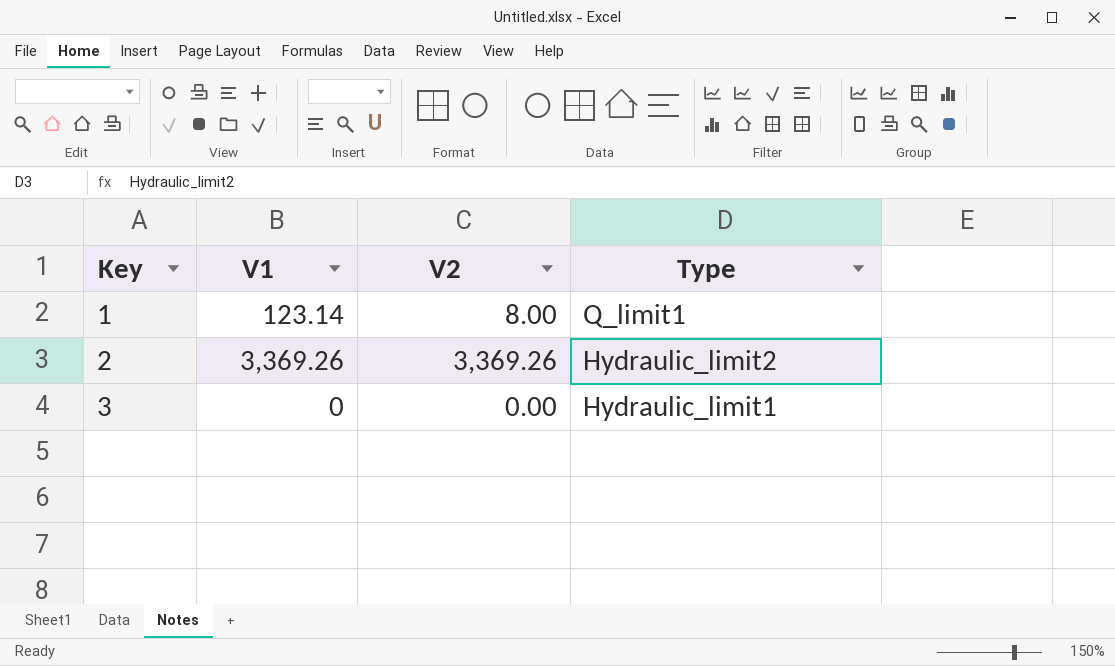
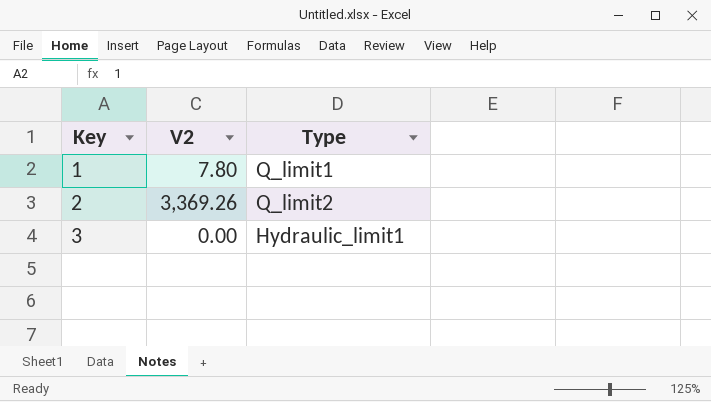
column V1 | position: 2 -> none
1 | V2: 8.00 -> 7.80
2 | Type: Hydraulic_limit2 -> Q_limit2

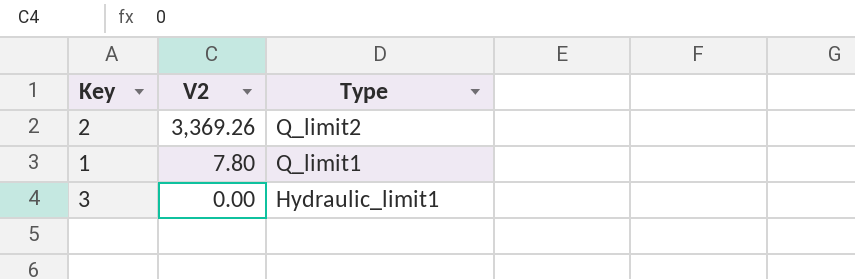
row order: Key ascending -> V2 descending

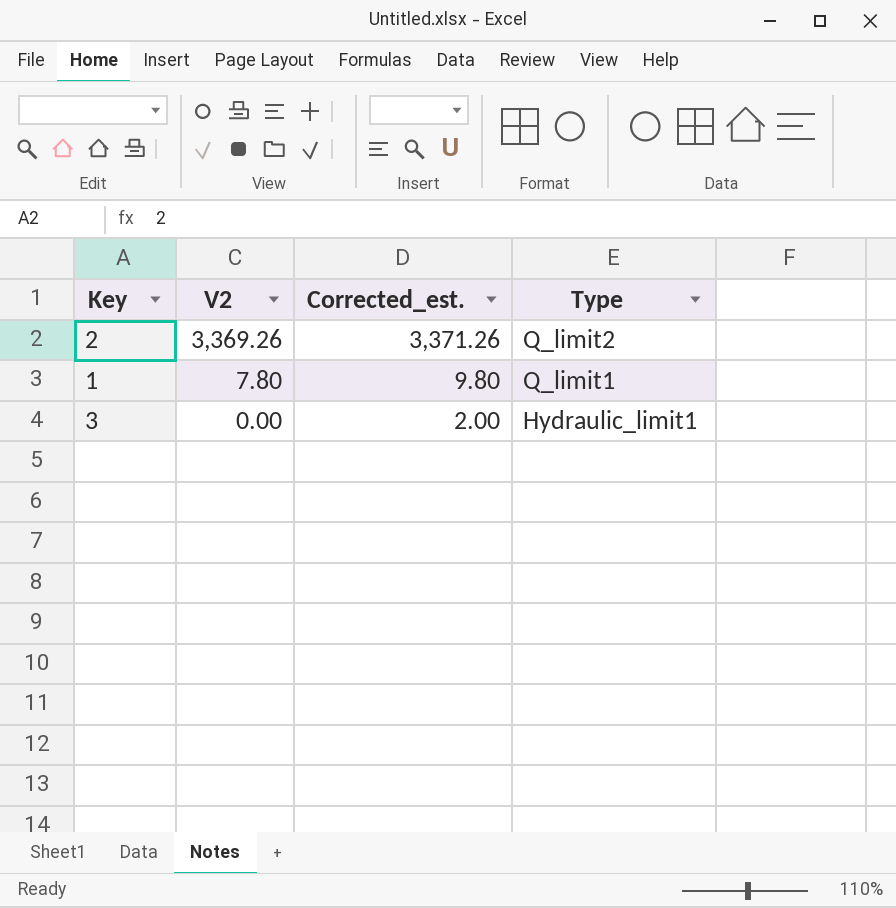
column Corrected_est. | formula: none -> [V2] + 2

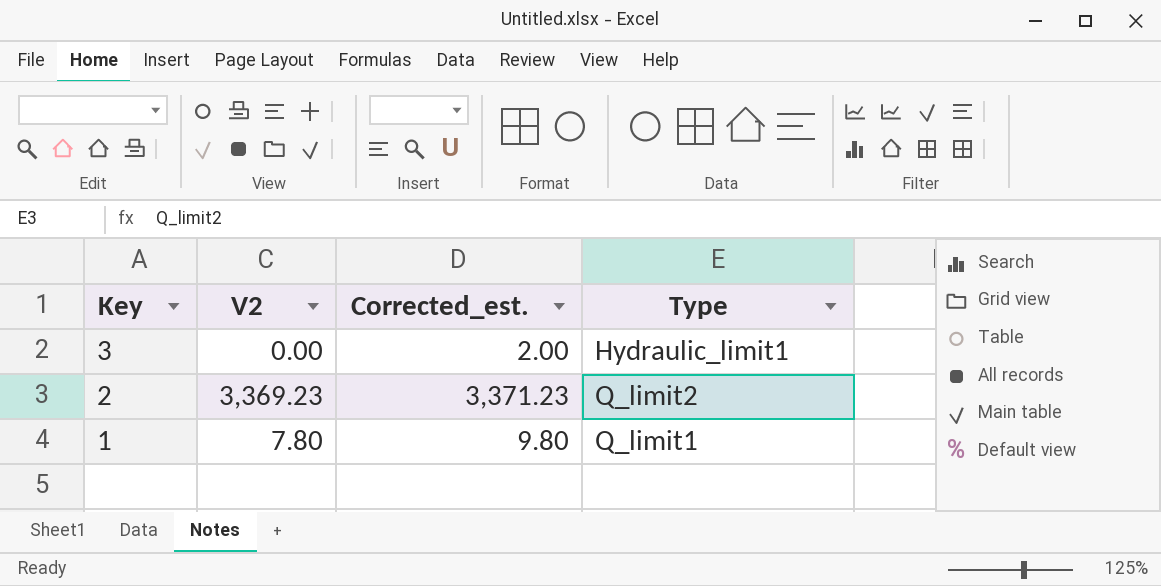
row order: V2 descending -> Key descending
2 | V2: 3,369.26 -> 3,369.23
2 | Corrected_est.: 3,371.26 -> 3,371.23

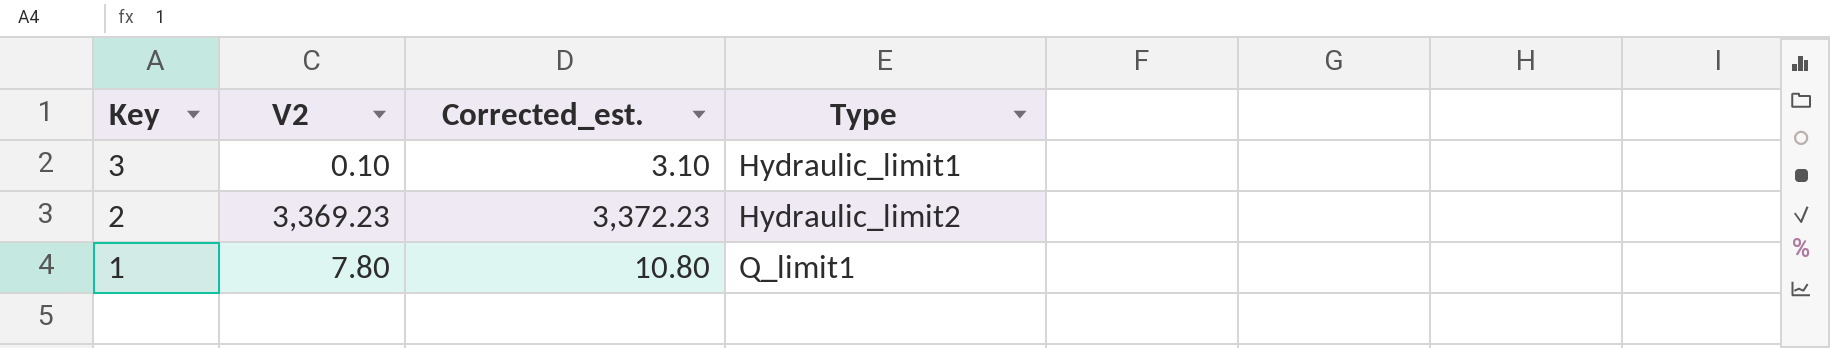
column Corrected_est. | formula: [V2] + 2 -> [V2] + 3
3 | V2: 0.00 -> 0.10
2 | Type: Q_limit2 -> Hydraulic_limit2

